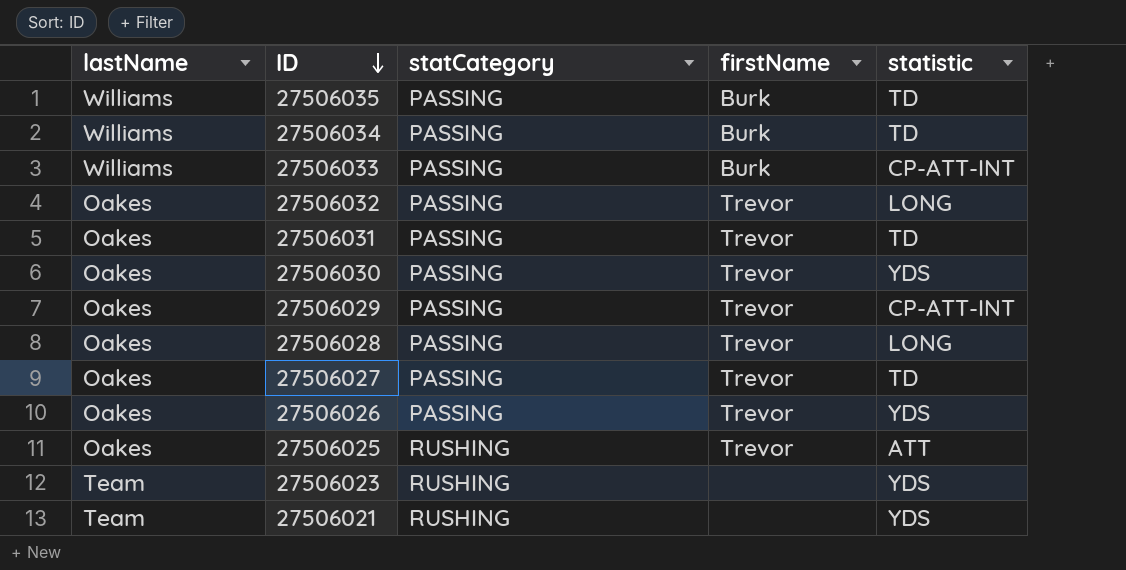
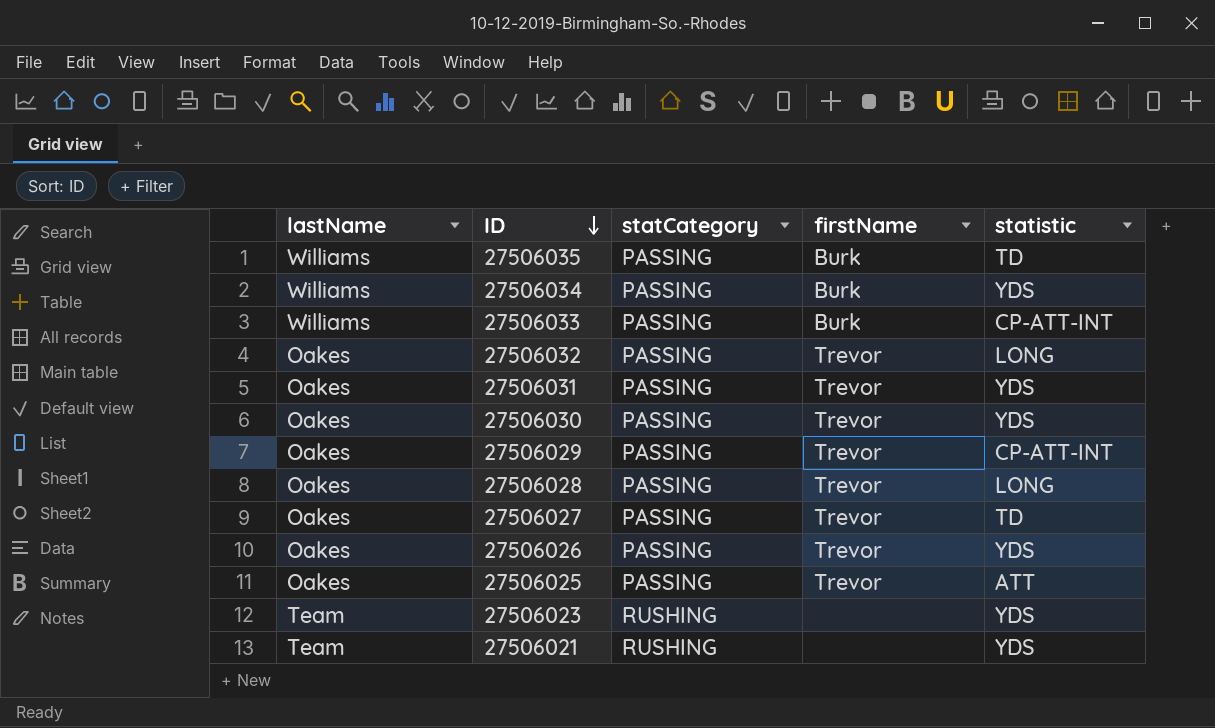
27506034 | statistic: TD -> YDS
27506031 | statistic: TD -> YDS
27506025 | statCategory: RUSHING -> PASSING

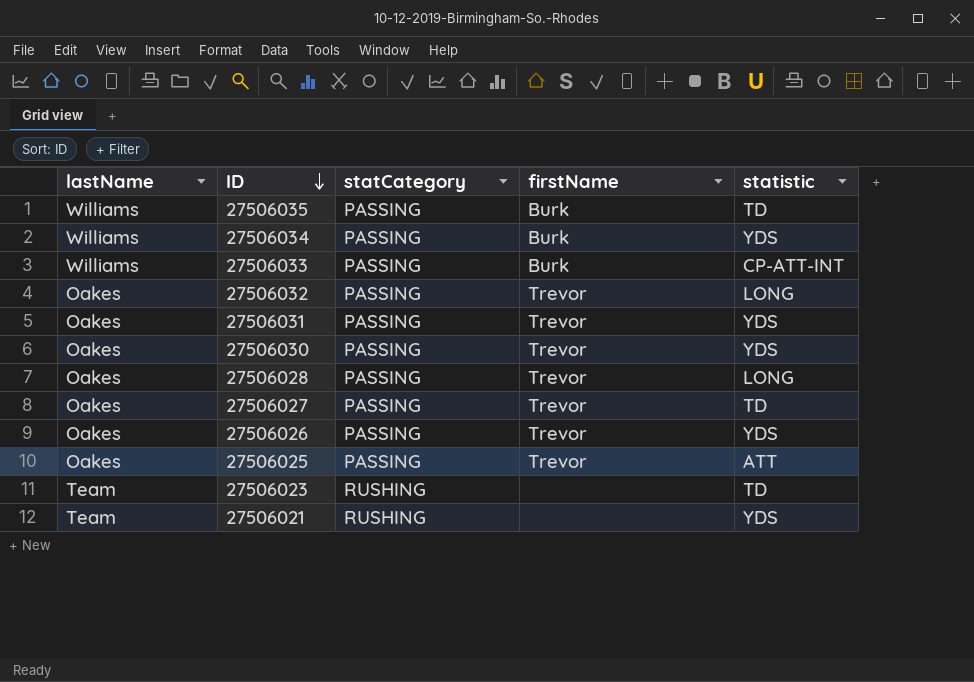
row 27506029: Oakes | PASSING | Trevor | CP-ATT-INT -> none
27506023 | statistic: YDS -> TD

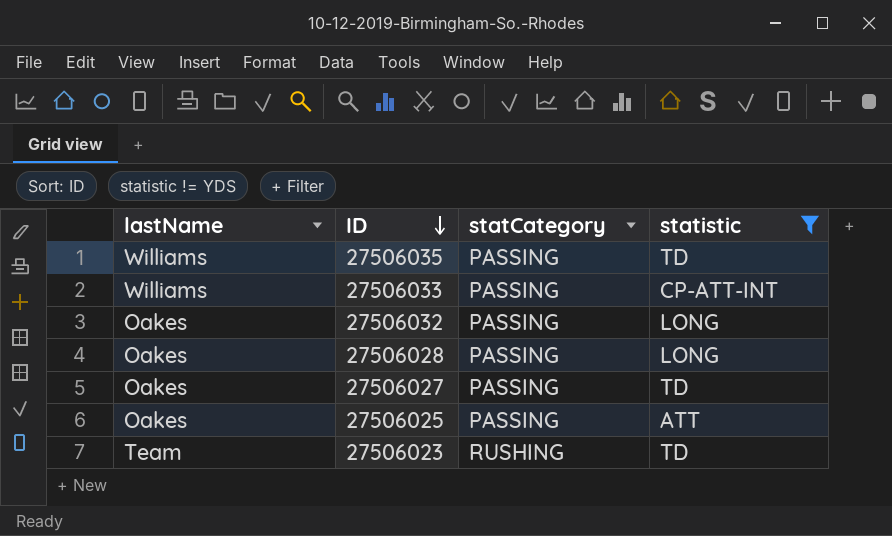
filter: none -> statistic != YDS
column firstName | position: 4 -> none

